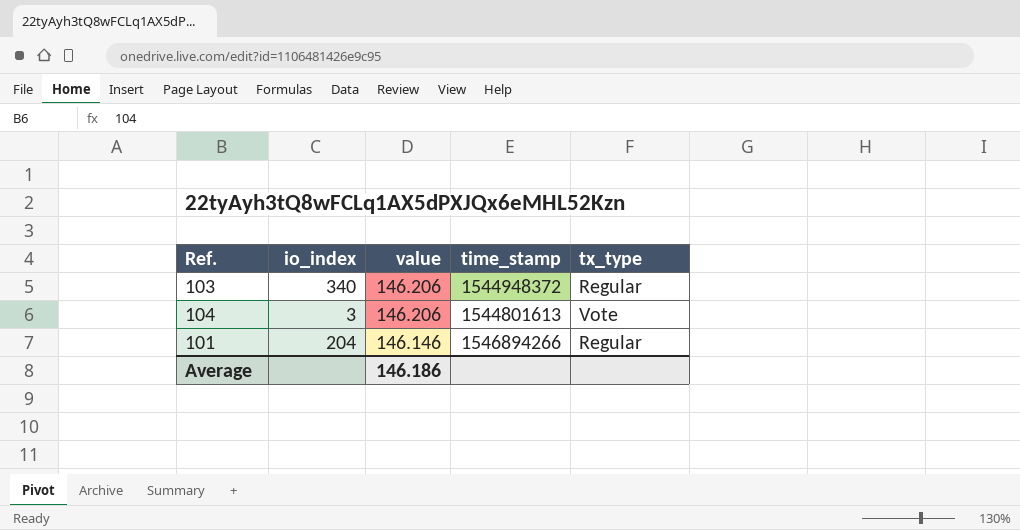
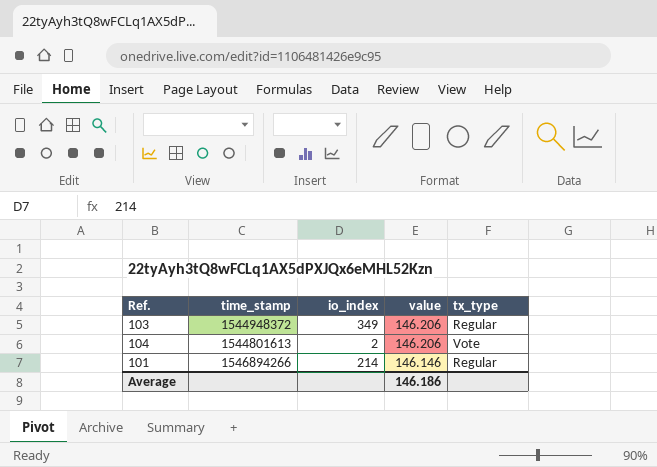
column time_stamp | position: 4 -> 2
103 | io_index: 340 -> 349
104 | io_index: 3 -> 2
101 | io_index: 204 -> 214

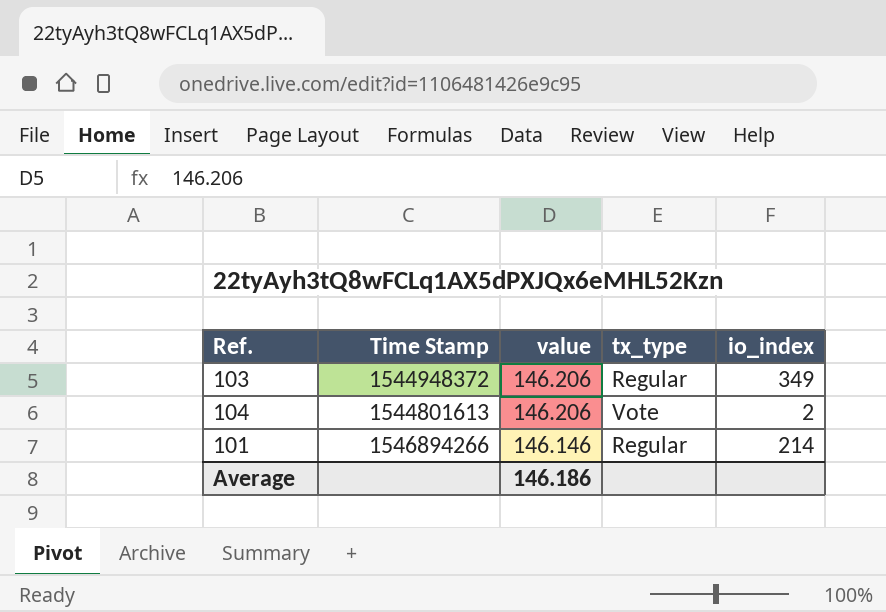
column name: time_stamp -> Time Stamp
column io_index | position: 3 -> 5

